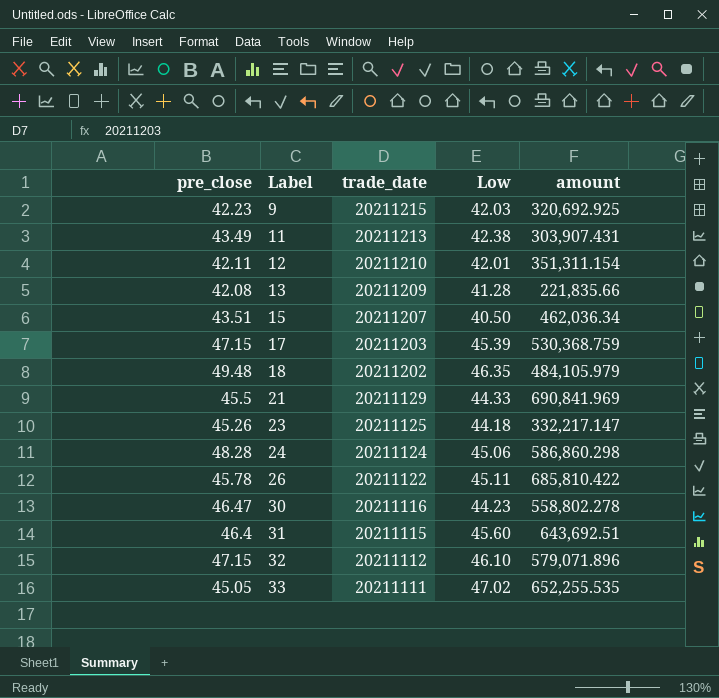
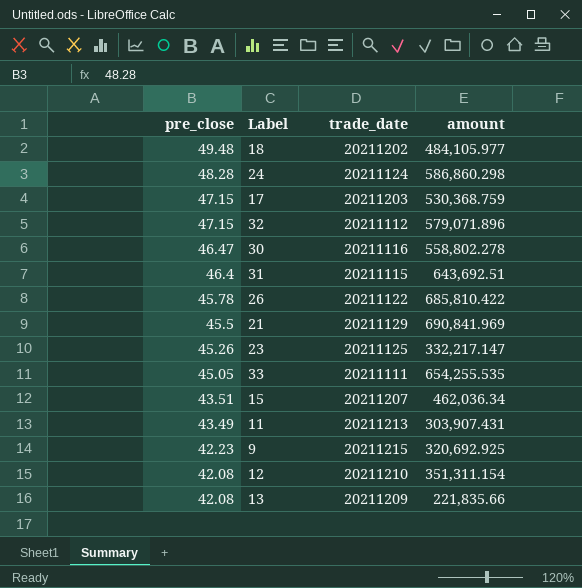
row order: Label ascending -> pre_close descending
column Low | position: 4 -> none
18 | amount: 484,105.979 -> 484,105.977
33 | amount: 652,255.535 -> 654,255.535
12 | pre_close: 42.11 -> 42.08

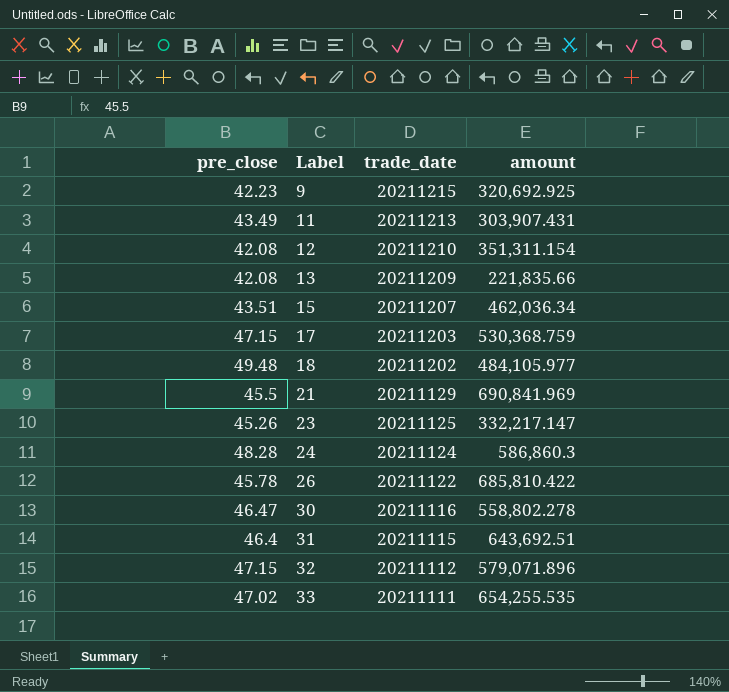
row order: pre_close descending -> Label ascending
24 | amount: 586,860.298 -> 586,860.3
33 | pre_close: 45.05 -> 47.02

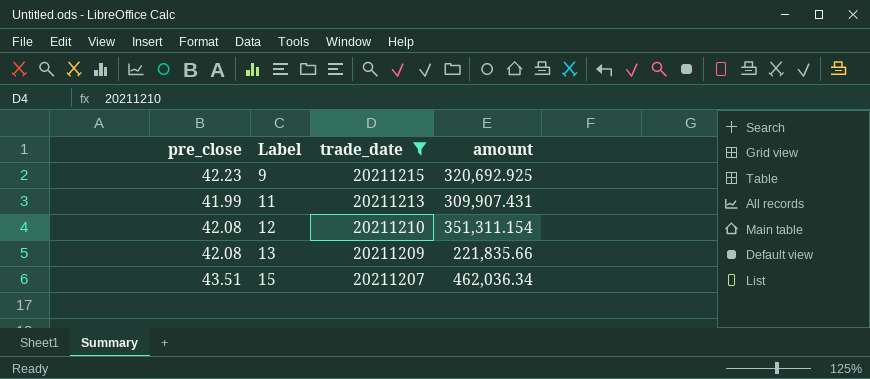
filter: none -> trade_date >= 20211207
11 | pre_close: 43.49 -> 41.99
11 | amount: 303,907.431 -> 309,907.431

